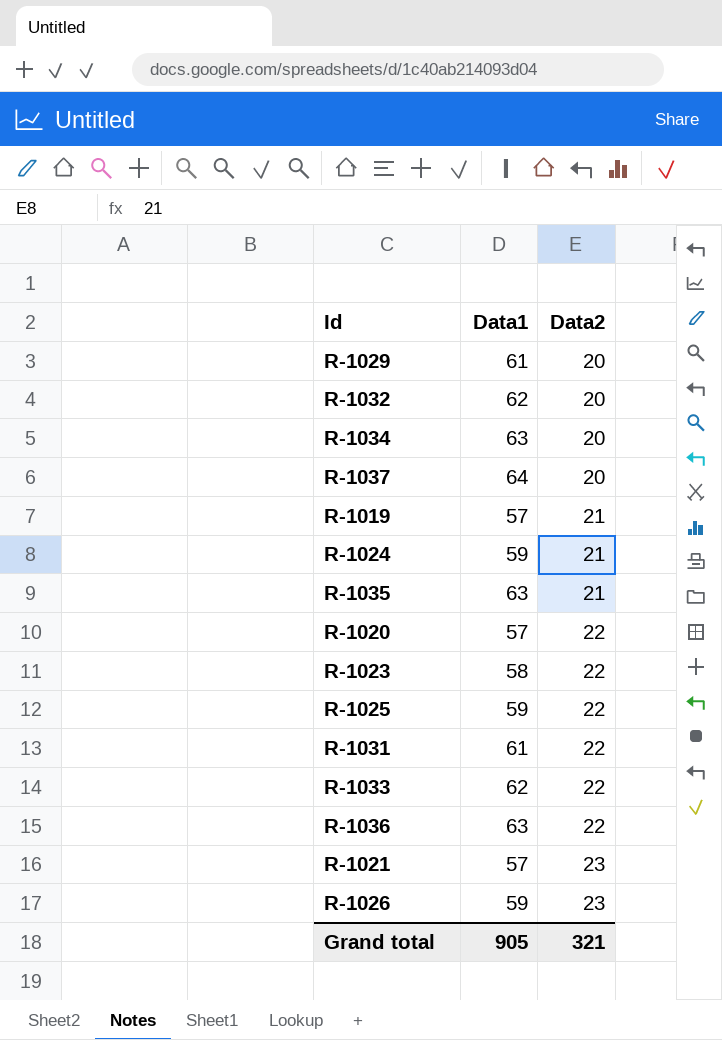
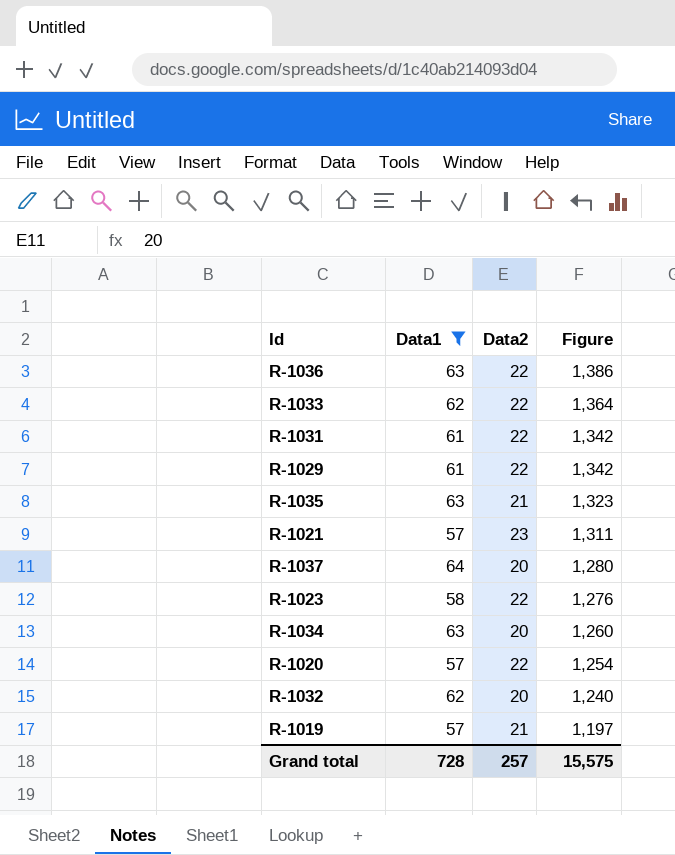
filter: none -> Data1 != 59
row order: Data2 ascending -> Figure descending
column Figure | formula: none -> [Data1] * [Data2]
R-1029 | Data2: 20 -> 22
Grand total | Data1: 905 -> 728
Grand total | Data2: 321 -> 257

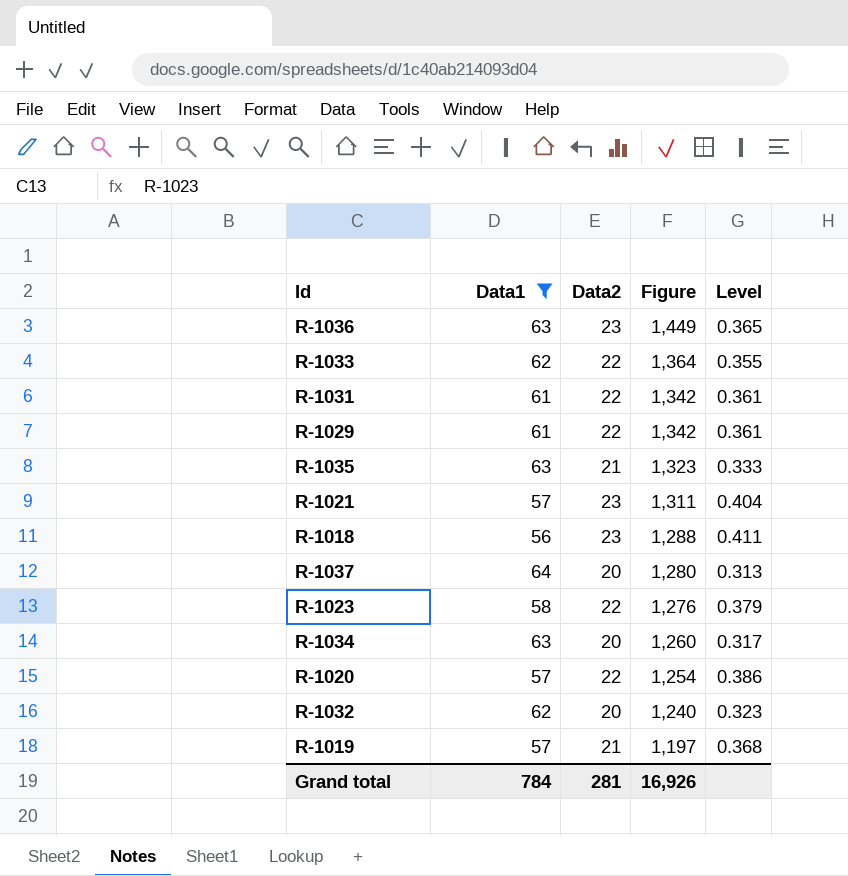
column Level | formula: none -> [Data2] / [Data1]
R-1036 | Data2: 22 -> 23
R-1036 | Figure: 1,386 -> 1,449
row R-1018: none -> 56 | 23 | 1,288 | 0.411
Grand total | Data1: 728 -> 784
Grand total | Data2: 257 -> 281
Grand total | Figure: 15,575 -> 16,926

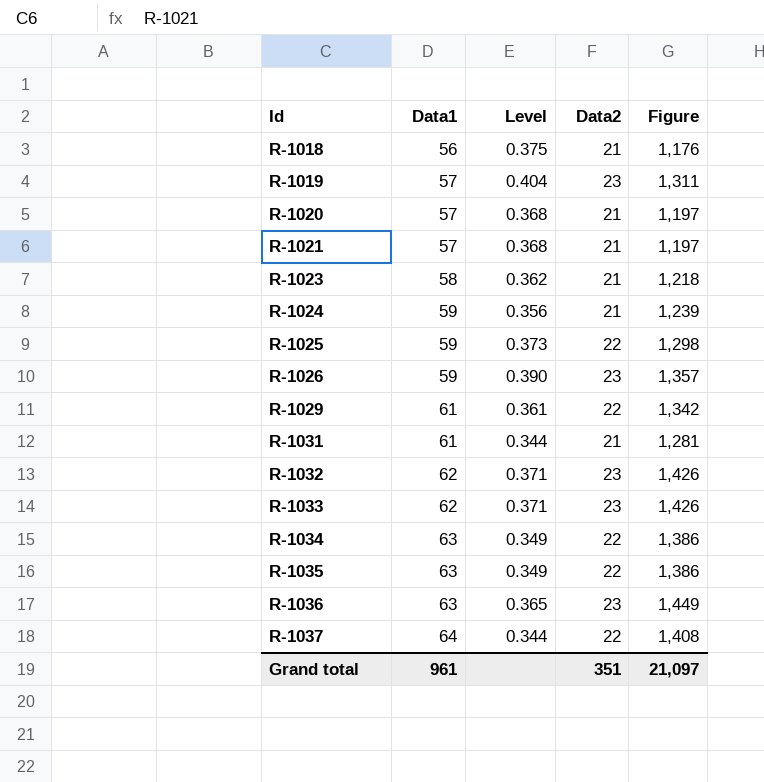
filter: Data1 != 59 -> none
row order: Figure descending -> Id ascending
column Level | position: 5 -> 3
R-1018 | Level: 0.411 -> 0.375
R-1018 | Data2: 23 -> 21
R-1018 | Figure: 1,288 -> 1,176
R-1019 | Level: 0.368 -> 0.404
R-1019 | Data2: 21 -> 23
R-1019 | Figure: 1,197 -> 1,311
R-1020 | Level: 0.386 -> 0.368
R-1020 | Data2: 22 -> 21
R-1020 | Figure: 1,254 -> 1,197
R-1021 | Level: 0.404 -> 0.368
R-1021 | Data2: 23 -> 21
R-1021 | Figure: 1,311 -> 1,197
R-1023 | Level: 0.379 -> 0.362
R-1023 | Data2: 22 -> 21
R-1023 | Figure: 1,276 -> 1,218
R-1031 | Level: 0.361 -> 0.344
R-1031 | Data2: 22 -> 21
R-1031 | Figure: 1,342 -> 1,281
R-1032 | Level: 0.323 -> 0.371
R-1032 | Data2: 20 -> 23
R-1032 | Figure: 1,240 -> 1,426
R-1033 | Level: 0.355 -> 0.371
R-1033 | Data2: 22 -> 23
R-1033 | Figure: 1,364 -> 1,426
R-1034 | Level: 0.317 -> 0.349
R-1034 | Data2: 20 -> 22
R-1034 | Figure: 1,260 -> 1,386
R-1035 | Level: 0.333 -> 0.349
R-1035 | Data2: 21 -> 22
R-1035 | Figure: 1,323 -> 1,386
R-1037 | Level: 0.313 -> 0.344
R-1037 | Data2: 20 -> 22
R-1037 | Figure: 1,280 -> 1,408
Grand total | Data1: 784 -> 961
Grand total | Data2: 281 -> 351
Grand total | Figure: 16,926 -> 21,097

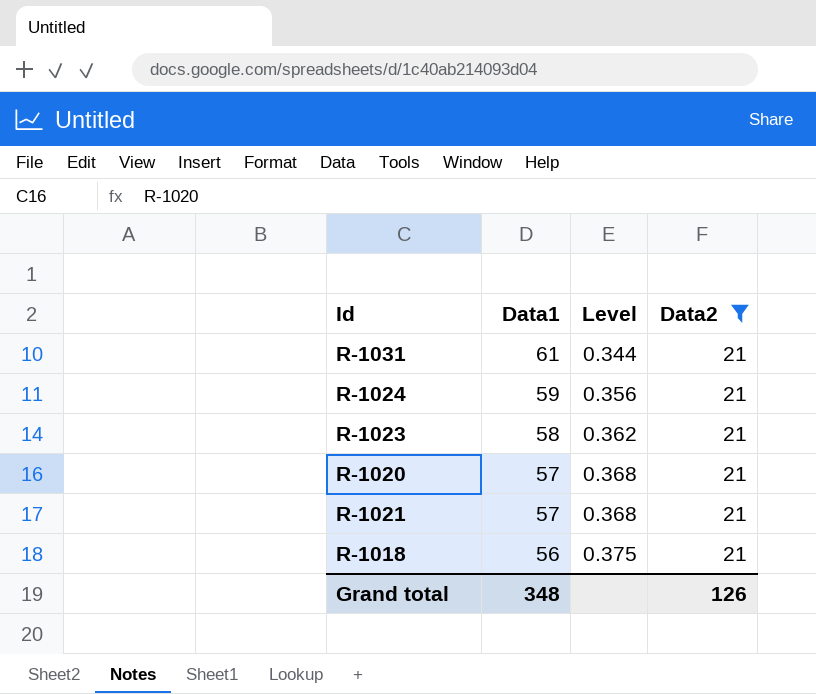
filter: none -> Data2 = 21
row order: Id ascending -> Data1 descending
column Figure | formula: [Data1] * [Data2] -> none
Grand total | Data1: 961 -> 348
Grand total | Data2: 351 -> 126

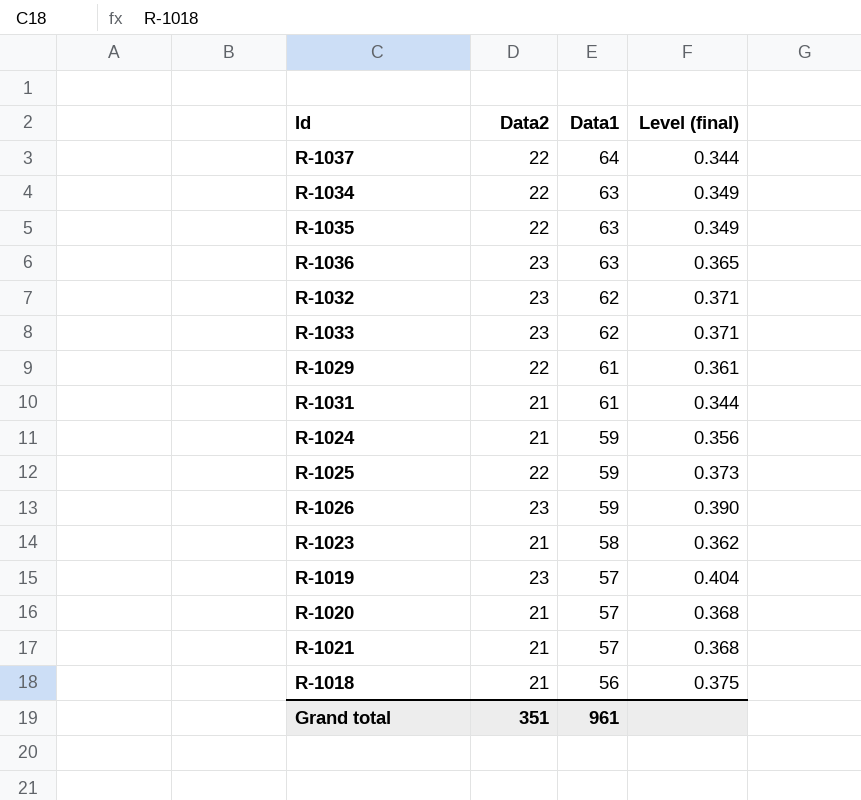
filter: Data2 = 21 -> none
column Data2 | position: 4 -> 2
column name: Level -> Level (final)
Grand total | Data2: 126 -> 351
Grand total | Data1: 348 -> 961

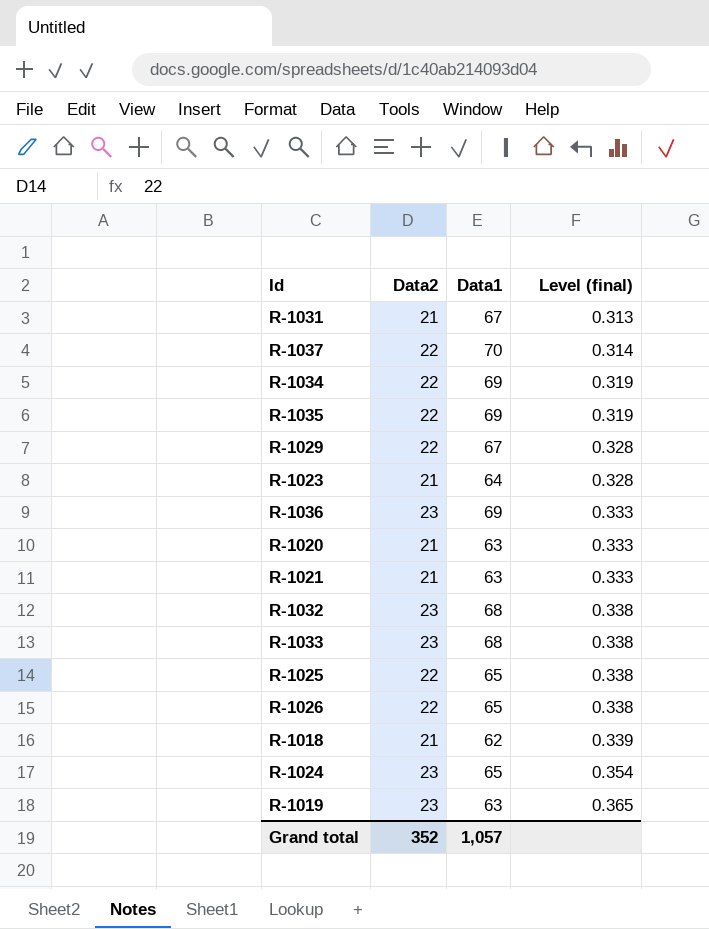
row order: Data1 descending -> Level (final) ascending
R-1031 | Data1: 61 -> 67
R-1031 | Level (final): 0.344 -> 0.313
R-1037 | Data1: 64 -> 70
R-1037 | Level (final): 0.344 -> 0.314
R-1034 | Data1: 63 -> 69
R-1034 | Level (final): 0.349 -> 0.319
R-1035 | Data1: 63 -> 69
R-1035 | Level (final): 0.349 -> 0.319
R-1029 | Data1: 61 -> 67
R-1029 | Level (final): 0.361 -> 0.328
R-1023 | Data1: 58 -> 64
R-1023 | Level (final): 0.362 -> 0.328
R-1036 | Data1: 63 -> 69
R-1036 | Level (final): 0.365 -> 0.333
R-1020 | Data1: 57 -> 63
R-1020 | Level (final): 0.368 -> 0.333
R-1021 | Data1: 57 -> 63
R-1021 | Level (final): 0.368 -> 0.333
R-1032 | Data1: 62 -> 68
R-1032 | Level (final): 0.371 -> 0.338
R-1033 | Data1: 62 -> 68
R-1033 | Level (final): 0.371 -> 0.338
R-1025 | Data1: 59 -> 65
R-1025 | Level (final): 0.373 -> 0.338
R-1026 | Data2: 23 -> 22
R-1026 | Data1: 59 -> 65
R-1026 | Level (final): 0.390 -> 0.338
R-1018 | Data1: 56 -> 62
R-1018 | Level (final): 0.375 -> 0.339
R-1024 | Data2: 21 -> 23
R-1024 | Data1: 59 -> 65
R-1024 | Level (final): 0.356 -> 0.354
R-1019 | Data1: 57 -> 63
R-1019 | Level (final): 0.404 -> 0.365
Grand total | Data2: 351 -> 352
Grand total | Data1: 961 -> 1,057

